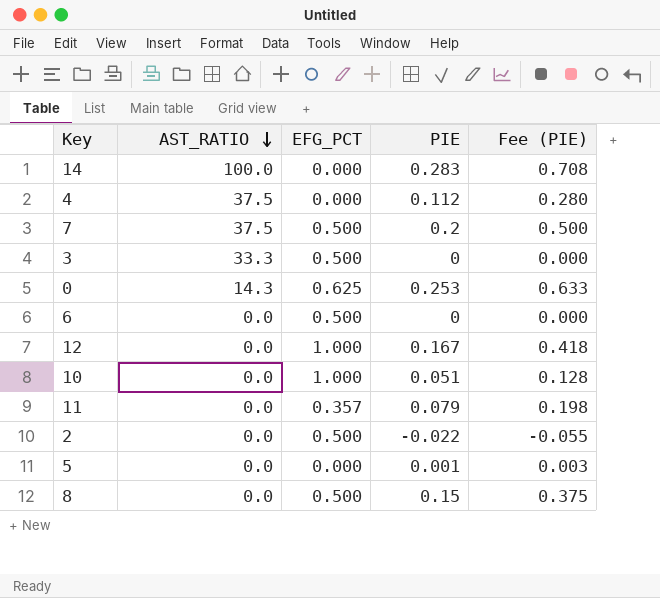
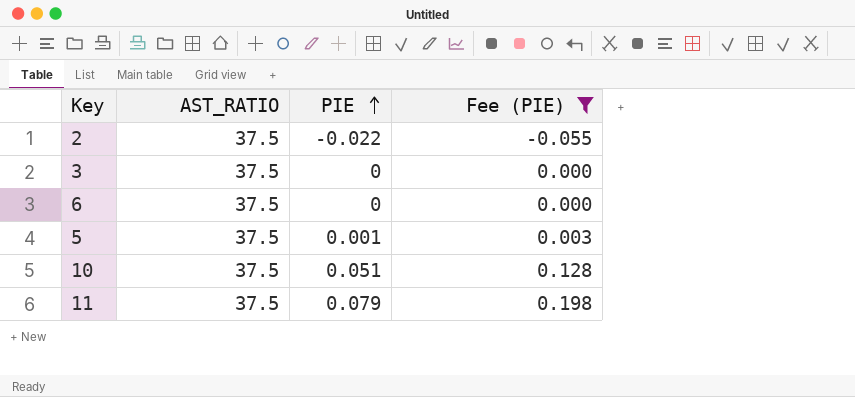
filter: none -> Fee (PIE) <= 0.198
row order: AST_RATIO descending -> PIE ascending
column EFG_PCT | position: 3 -> none
2 | AST_RATIO: 0.0 -> 37.5
3 | AST_RATIO: 33.3 -> 37.5
6 | AST_RATIO: 0.0 -> 37.5
5 | AST_RATIO: 0.0 -> 37.5
10 | AST_RATIO: 0.0 -> 37.5
11 | AST_RATIO: 0.0 -> 37.5

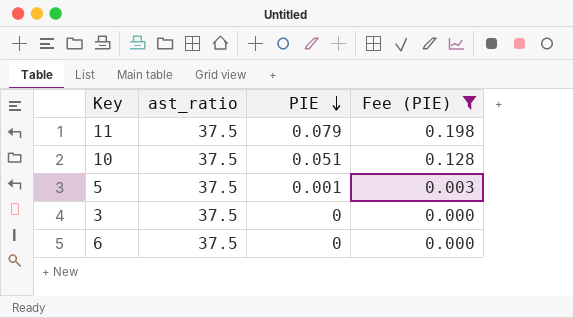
row order: PIE ascending -> PIE descending
column name: AST_RATIO -> ast_ratio
row 2: 37.5 | -0.022 | -0.055 -> none

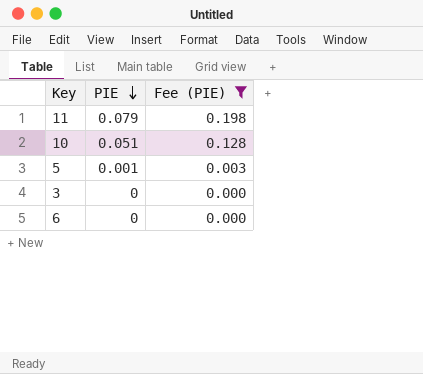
column ast_ratio | position: 2 -> none

